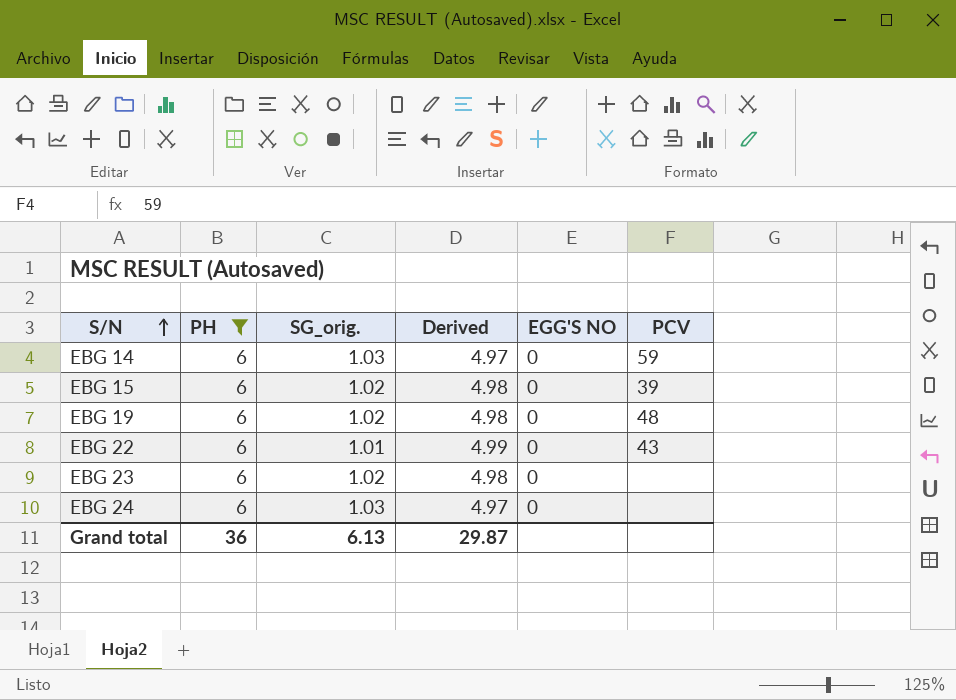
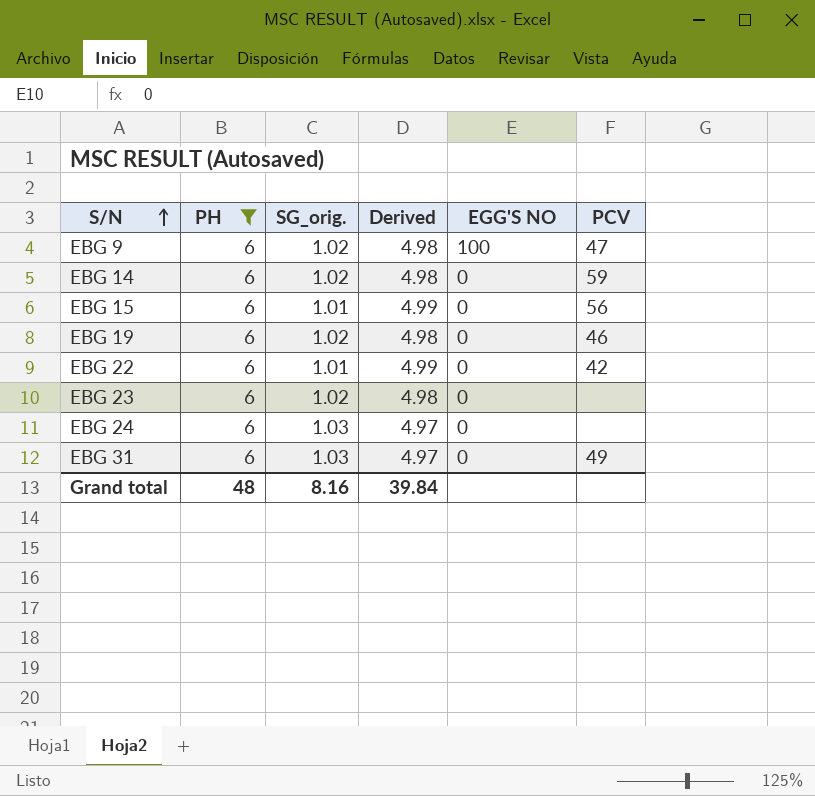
row EBG 9: none -> 6 | 1.02 | 4.98 | 100 | 47
EBG 14 | SG_orig.: 1.03 -> 1.02
EBG 14 | Derived: 4.97 -> 4.98
EBG 15 | SG_orig.: 1.02 -> 1.01
EBG 15 | Derived: 4.98 -> 4.99
EBG 15 | PCV: 39 -> 56
EBG 19 | PCV: 48 -> 46
EBG 22 | PCV: 43 -> 42
row EBG 31: none -> 6 | 1.03 | 4.97 | 0 | 49
Grand total | PH: 36 -> 48
Grand total | SG_orig.: 6.13 -> 8.16
Grand total | Derived: 29.87 -> 39.84

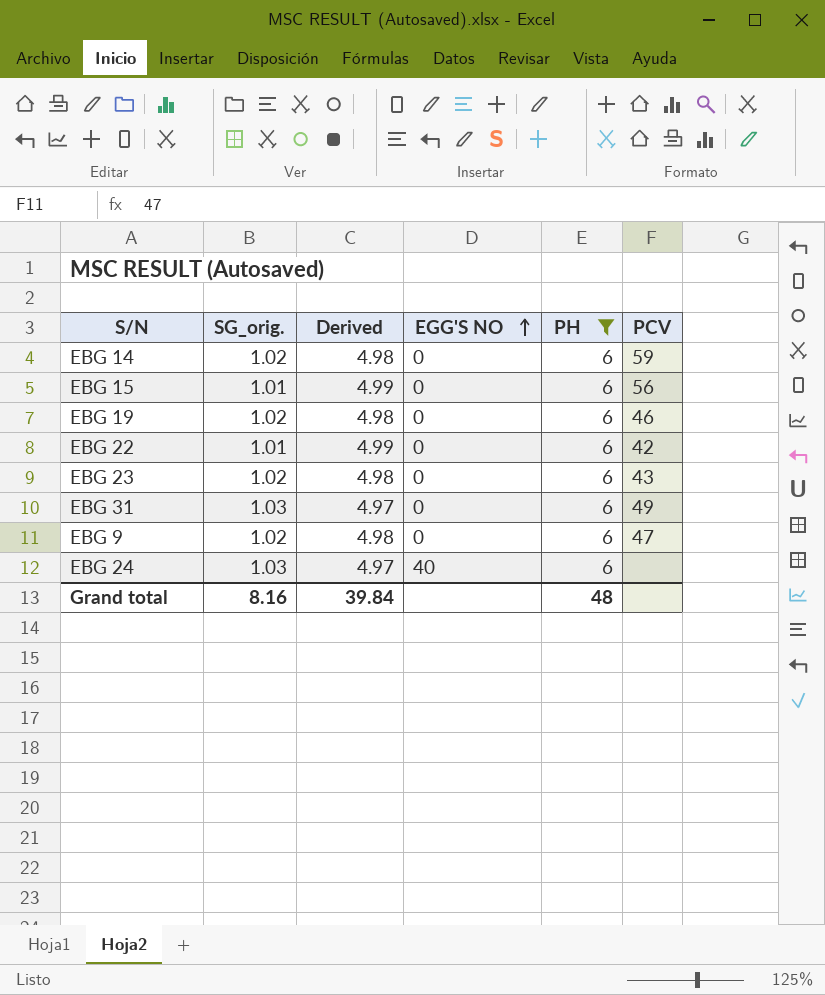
row order: S/N ascending -> EGG'S NO ascending
column PH | position: 2 -> 5
EBG 23 | PCV: none -> 43
EBG 9 | EGG'S NO: 100 -> 0
EBG 24 | EGG'S NO: 0 -> 40

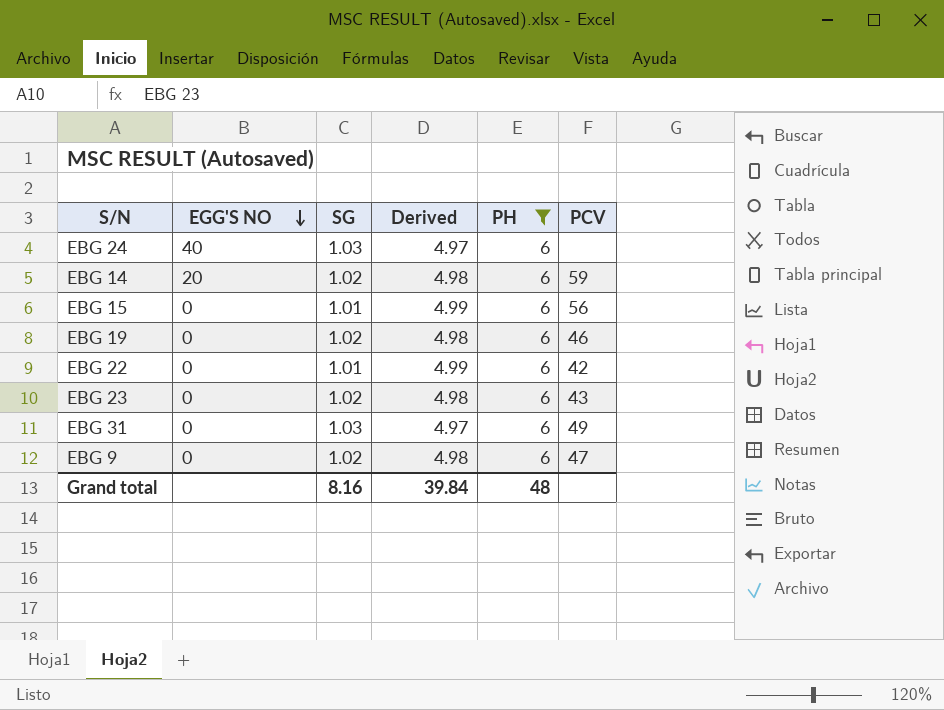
row order: EGG'S NO ascending -> EGG'S NO descending
column EGG'S NO | position: 4 -> 2
column name: SG_orig. -> SG
EBG 14 | EGG'S NO: 0 -> 20

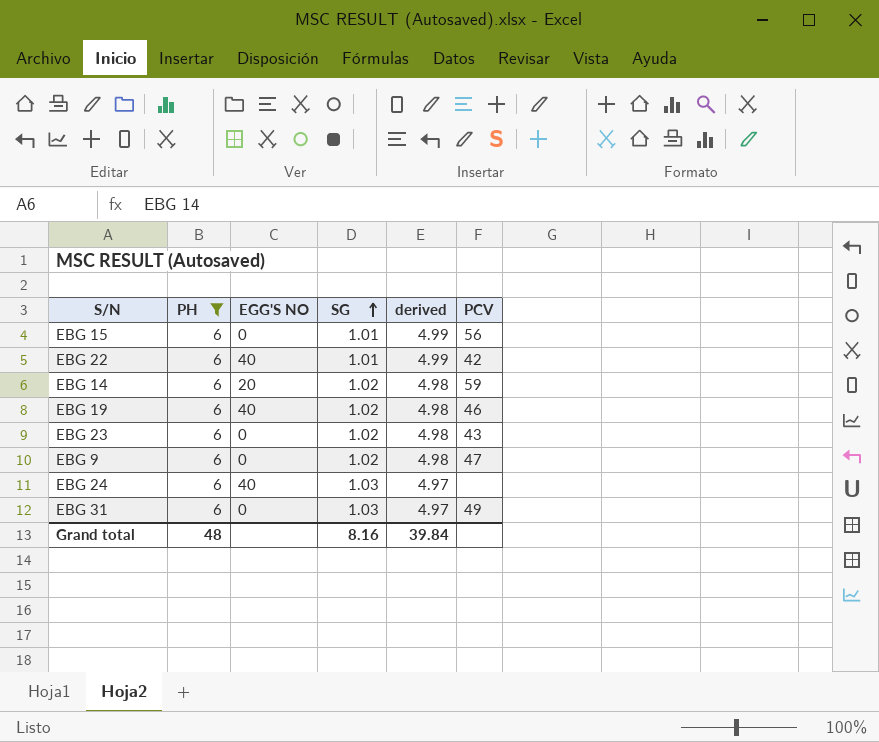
row order: EGG'S NO descending -> SG ascending
column PH | position: 5 -> 2
column name: Derived -> derived
EBG 22 | EGG'S NO: 0 -> 40
EBG 19 | EGG'S NO: 0 -> 40

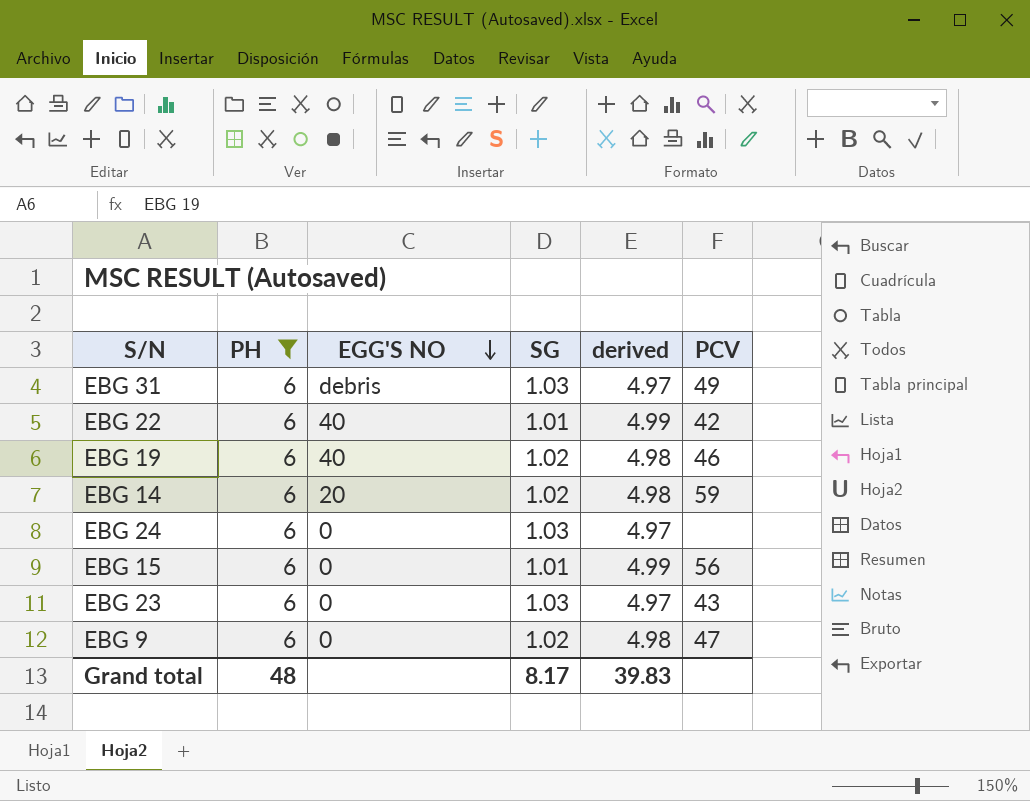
row order: SG ascending -> EGG'S NO descending
EBG 31 | EGG'S NO: 0 -> debris
EBG 24 | EGG'S NO: 40 -> 0
EBG 23 | SG: 1.02 -> 1.03
EBG 23 | derived: 4.98 -> 4.97
Grand total | SG: 8.16 -> 8.17
Grand total | derived: 39.84 -> 39.83

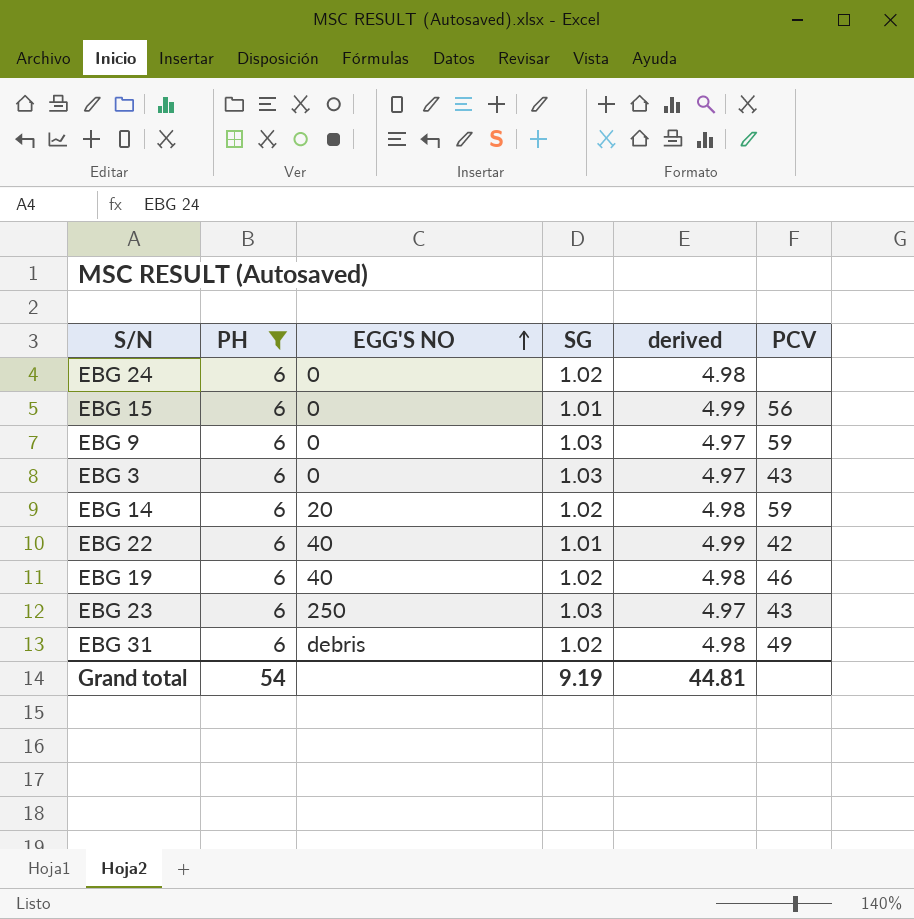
row order: EGG'S NO descending -> EGG'S NO ascending
EBG 24 | SG: 1.03 -> 1.02
EBG 24 | derived: 4.97 -> 4.98
EBG 9 | SG: 1.02 -> 1.03
EBG 9 | derived: 4.98 -> 4.97
EBG 9 | PCV: 47 -> 59
row EBG 3: none -> 6 | 0 | 1.03 | 4.97 | 43
EBG 23 | EGG'S NO: 0 -> 250
EBG 31 | SG: 1.03 -> 1.02
EBG 31 | derived: 4.97 -> 4.98
Grand total | PH: 48 -> 54
Grand total | SG: 8.17 -> 9.19
Grand total | derived: 39.83 -> 44.81

